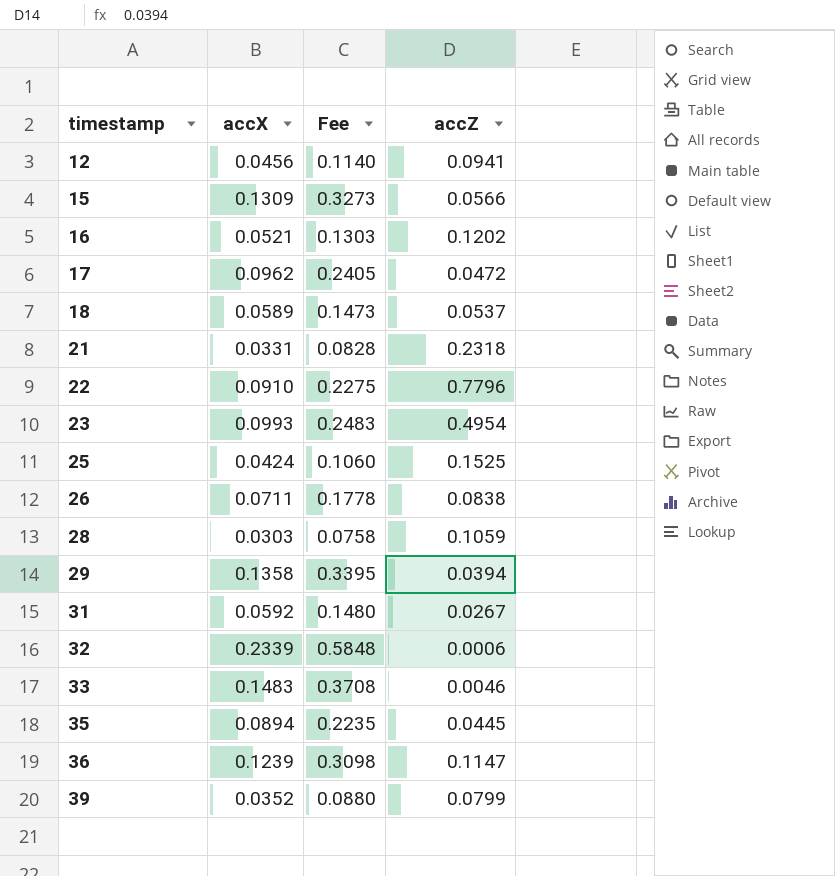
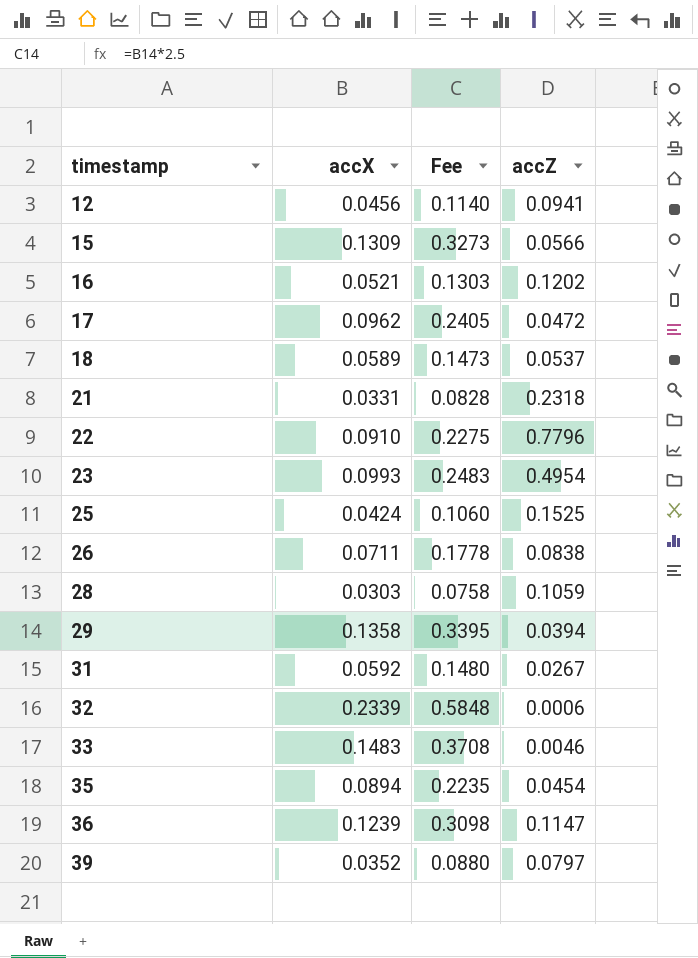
35 | accZ: 0.0445 -> 0.0454
39 | accZ: 0.0799 -> 0.0797

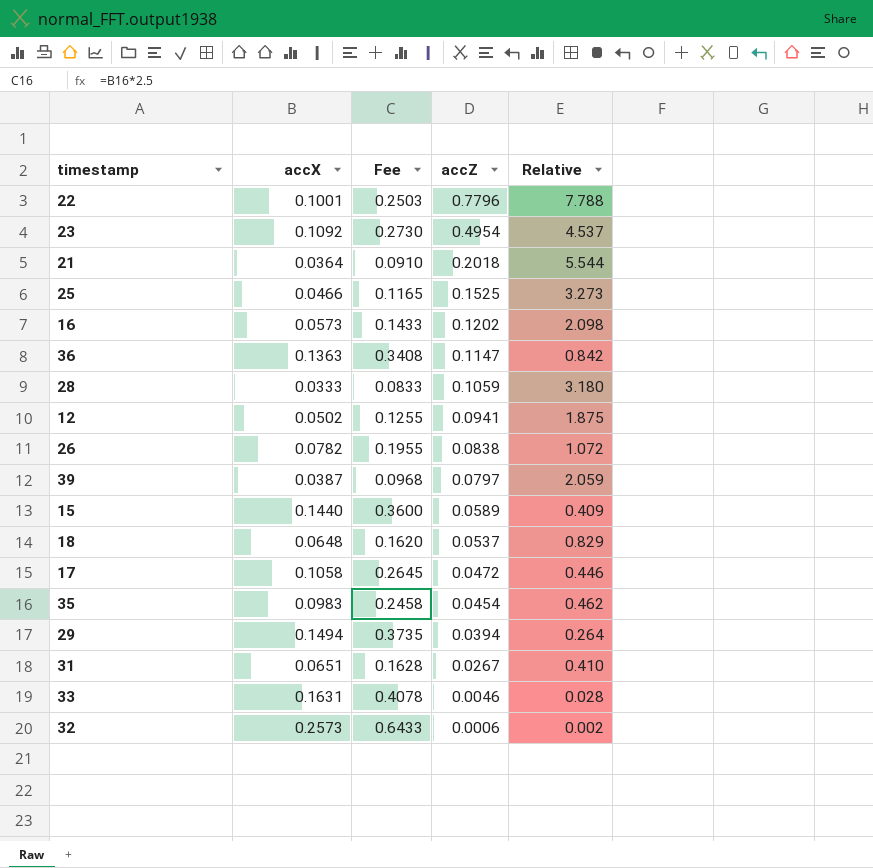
row order: timestamp ascending -> accZ descending
column Relative | formula: none -> [accZ] / [accX]
22 | accX: 0.0910 -> 0.1001
22 | Fee: 0.2275 -> 0.2503
23 | accX: 0.0993 -> 0.1092
23 | Fee: 0.2483 -> 0.2730
21 | accX: 0.0331 -> 0.0364
21 | Fee: 0.0828 -> 0.0910
21 | accZ: 0.2318 -> 0.2018
25 | accX: 0.0424 -> 0.0466
25 | Fee: 0.1060 -> 0.1165
16 | accX: 0.0521 -> 0.0573
16 | Fee: 0.1303 -> 0.1433
36 | accX: 0.1239 -> 0.1363
36 | Fee: 0.3098 -> 0.3408
28 | accX: 0.0303 -> 0.0333
28 | Fee: 0.0758 -> 0.0833
12 | accX: 0.0456 -> 0.0502
12 | Fee: 0.1140 -> 0.1255
26 | accX: 0.0711 -> 0.0782
26 | Fee: 0.1778 -> 0.1955
39 | accX: 0.0352 -> 0.0387
39 | Fee: 0.0880 -> 0.0968
15 | accX: 0.1309 -> 0.1440
15 | Fee: 0.3273 -> 0.3600
15 | accZ: 0.0566 -> 0.0589
18 | accX: 0.0589 -> 0.0648
18 | Fee: 0.1473 -> 0.1620
17 | accX: 0.0962 -> 0.1058
17 | Fee: 0.2405 -> 0.2645
35 | accX: 0.0894 -> 0.0983
35 | Fee: 0.2235 -> 0.2458
29 | accX: 0.1358 -> 0.1494
29 | Fee: 0.3395 -> 0.3735
31 | accX: 0.0592 -> 0.0651
31 | Fee: 0.1480 -> 0.1628
33 | accX: 0.1483 -> 0.1631
33 | Fee: 0.3708 -> 0.4078
32 | accX: 0.2339 -> 0.2573
32 | Fee: 0.5848 -> 0.6433

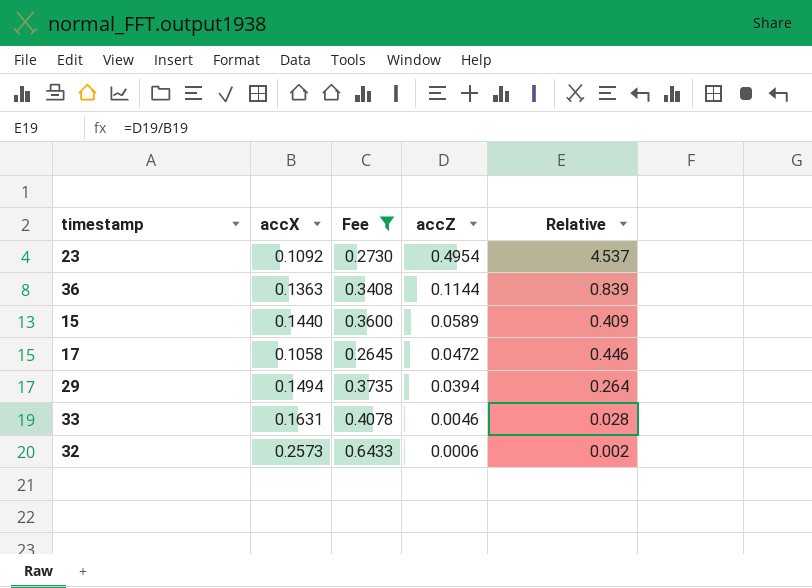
filter: none -> Fee >= 0.2645
36 | accZ: 0.1147 -> 0.1144
36 | Relative: 0.842 -> 0.839

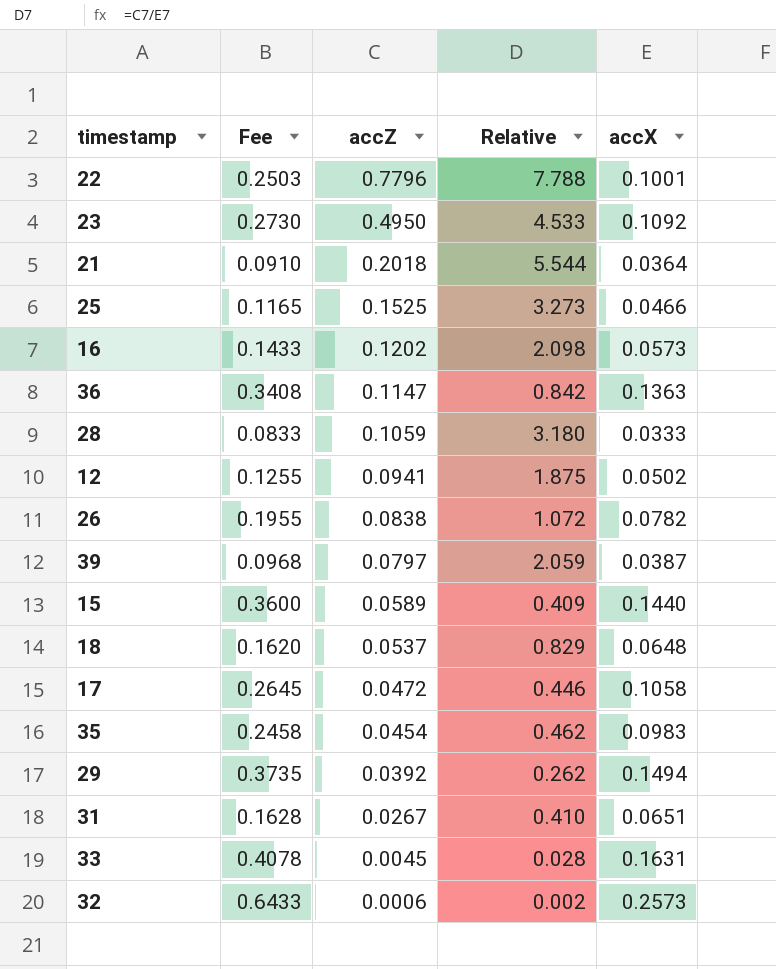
filter: Fee >= 0.2645 -> none
column accX | position: 2 -> 5
23 | accZ: 0.4954 -> 0.4950
23 | Relative: 4.537 -> 4.533
36 | accZ: 0.1144 -> 0.1147
36 | Relative: 0.839 -> 0.842
29 | accZ: 0.0394 -> 0.0392
29 | Relative: 0.264 -> 0.262
33 | accZ: 0.0046 -> 0.0045

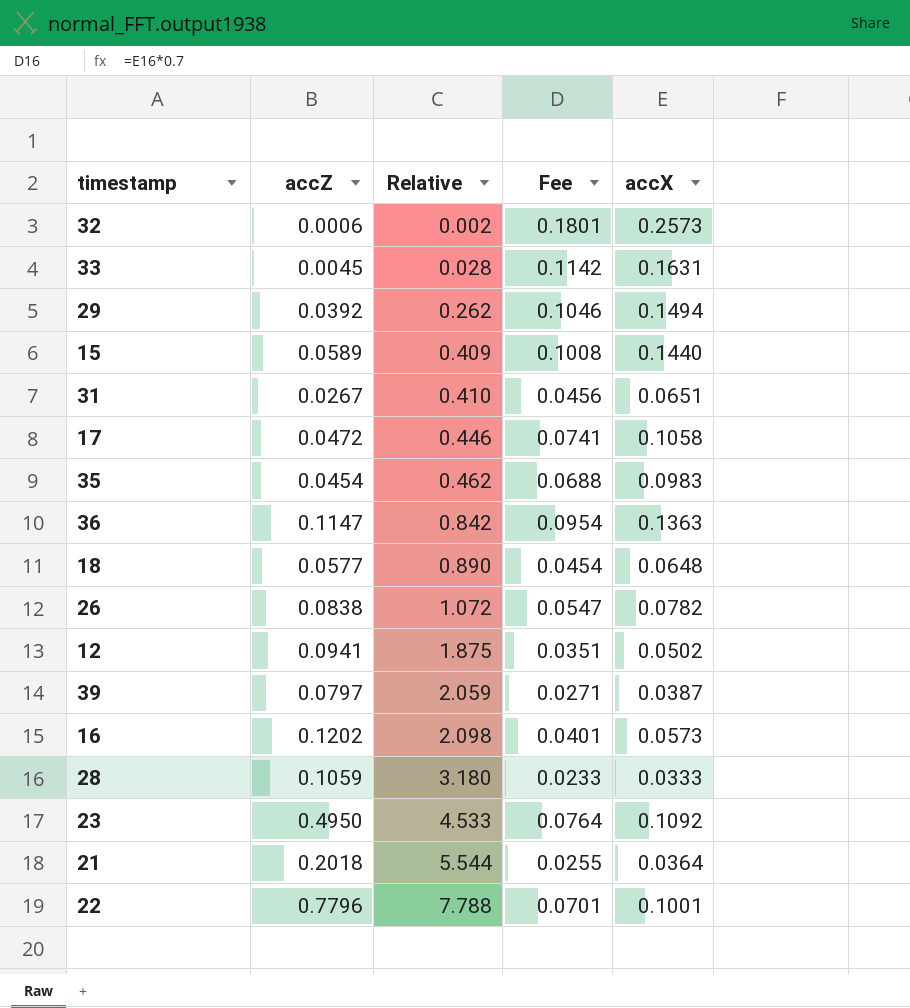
row order: accZ descending -> Relative ascending
column Fee | formula: [accX] * 2.5 -> [accX] * 0.7
column Fee | position: 2 -> 4
row 25: 0.1165 | 0.1525 | 3.273 | 0.0466 -> none
18 | accZ: 0.0537 -> 0.0577
18 | Relative: 0.829 -> 0.890

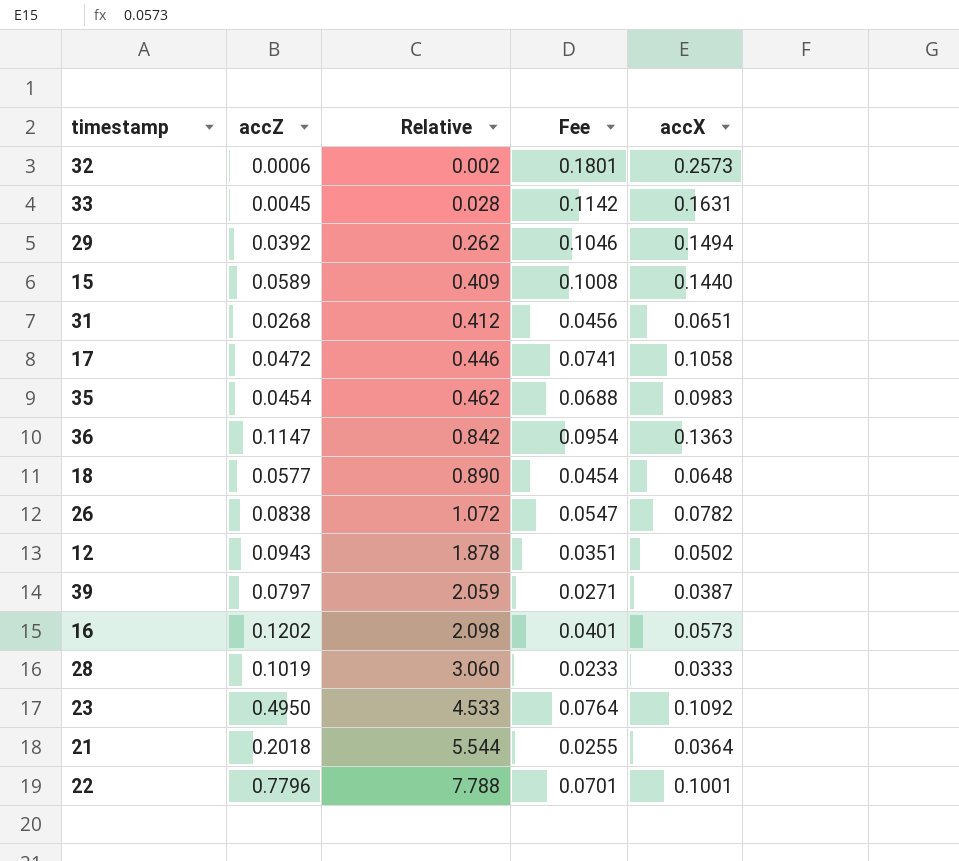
31 | accZ: 0.0267 -> 0.0268
31 | Relative: 0.410 -> 0.412
12 | accZ: 0.0941 -> 0.0943
12 | Relative: 1.875 -> 1.878
28 | accZ: 0.1059 -> 0.1019
28 | Relative: 3.180 -> 3.060

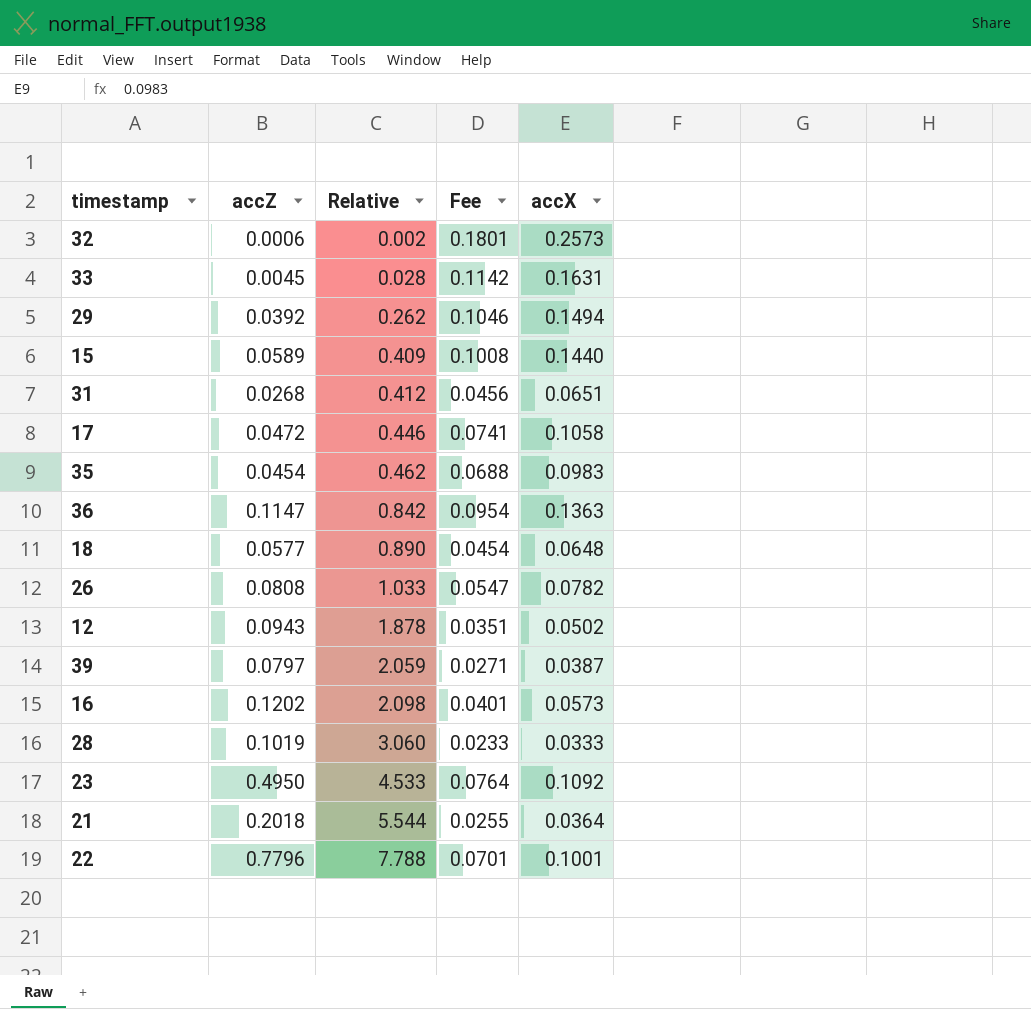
26 | accZ: 0.0838 -> 0.0808
26 | Relative: 1.072 -> 1.033

